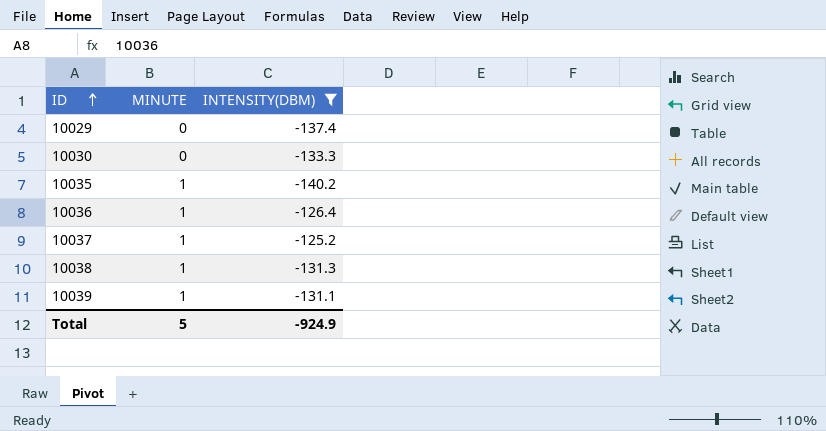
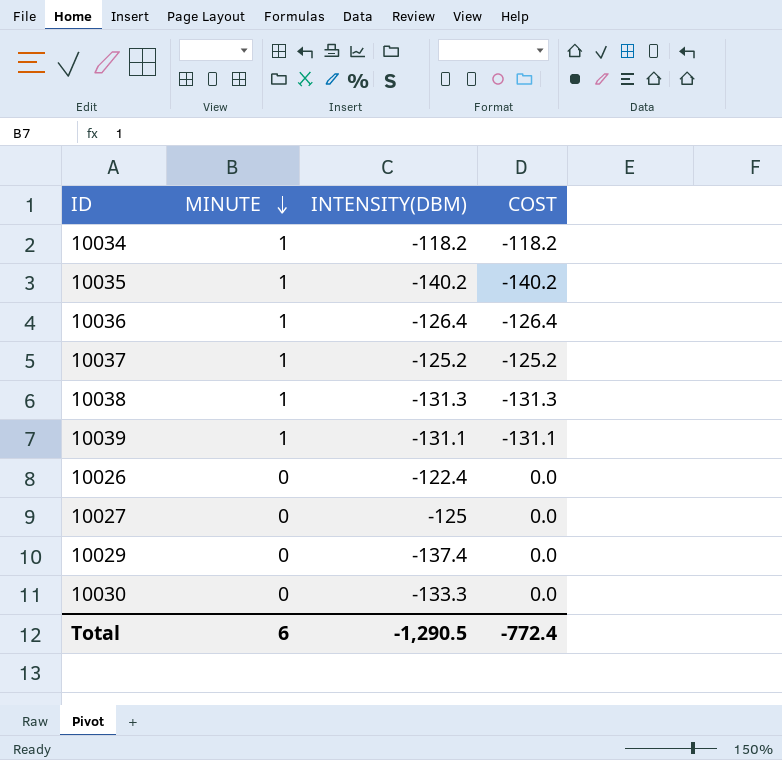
filter: INTENSITY(DBM) <= -125.2 -> none
row order: ID ascending -> MINUTE descending
column COST | formula: none -> [MINUTE] * [INTENSITY(DBM)]
Total | MINUTE: 5 -> 6
Total | INTENSITY(DBM): -924.9 -> -1,290.5

